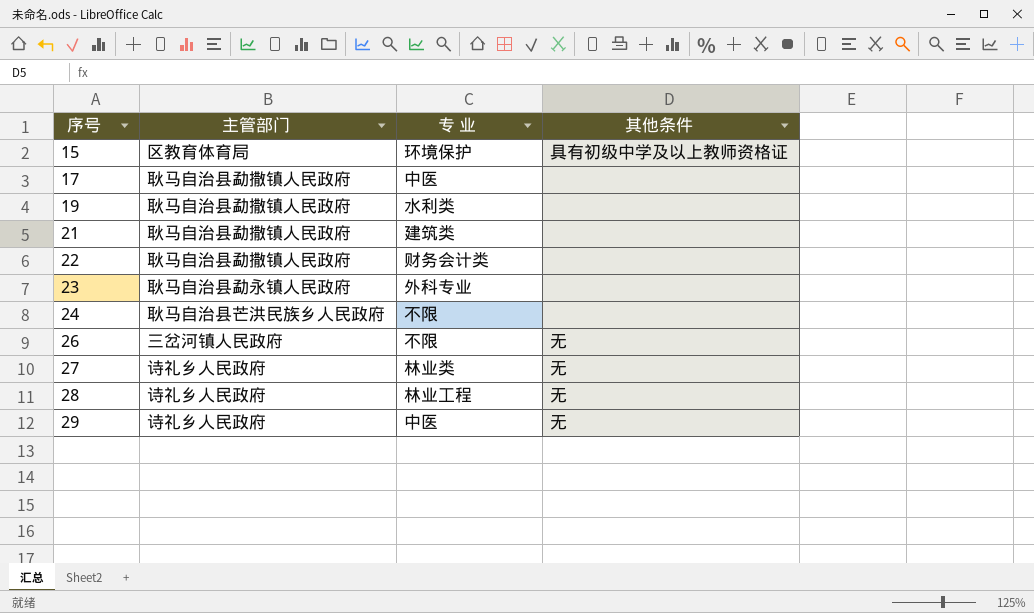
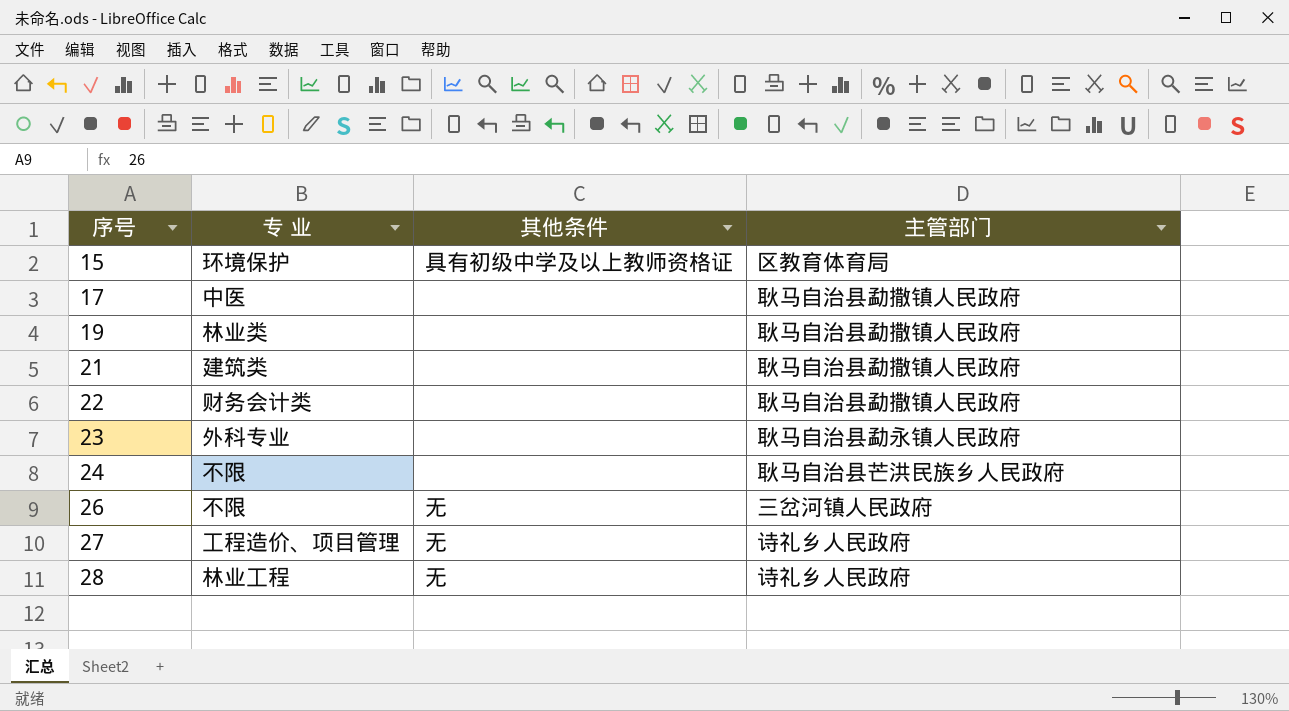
column 主管部门 | position: 2 -> 4
row 29: 诗礼乡人民政府 | 中医 | 无 -> none
19 | 专 业: 水利类 -> 林业类
27 | 专 业: 林业类 -> 工程造价、项目管理

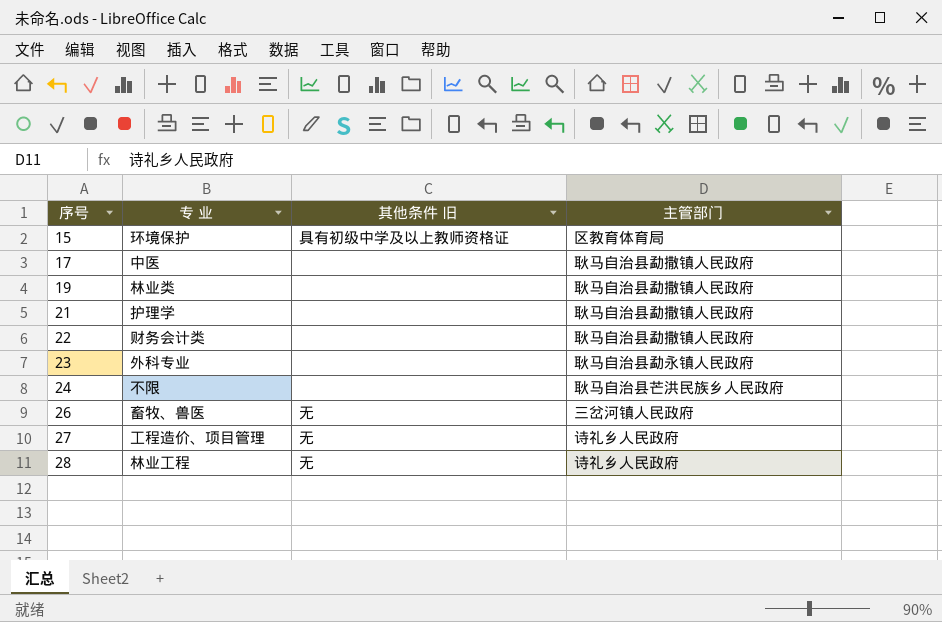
column name: 其他条件 -> 其他条件 旧
21 | 专 业: 建筑类 -> 护理学
26 | 专 业: 不限 -> 畜牧、兽医

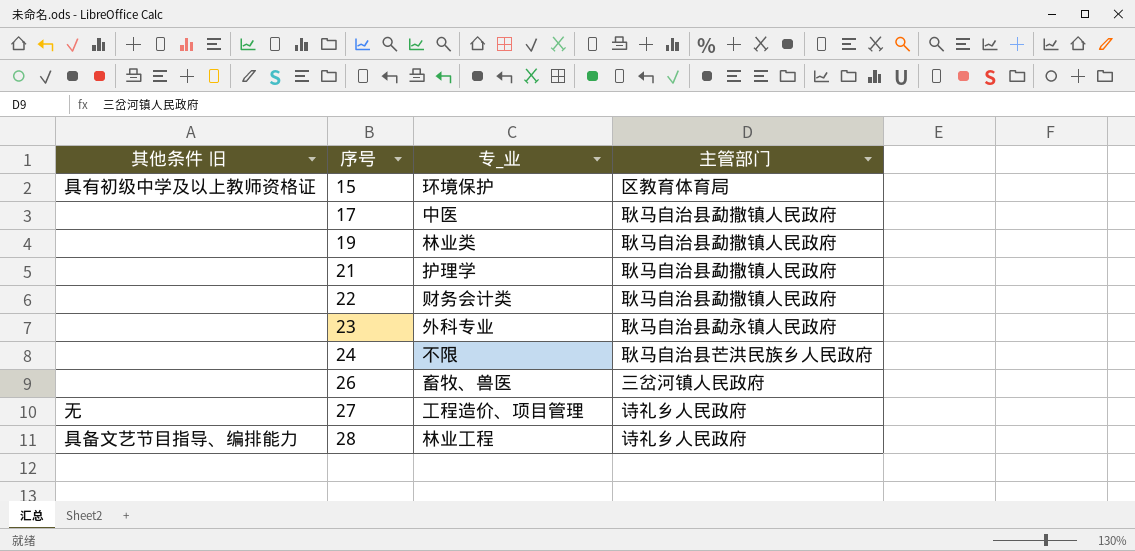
column 其他条件 旧 | position: 3 -> 1
column name: 专 业 -> 专_业
26 | 其他条件 旧: 无 -> none
28 | 其他条件 旧: 无 -> 具备文艺节目指导、编排能力

